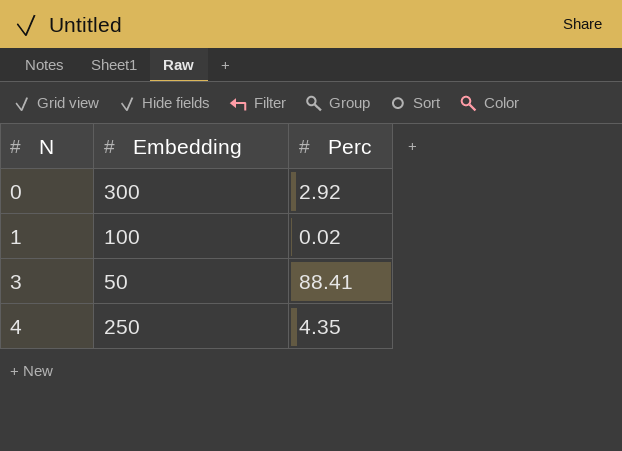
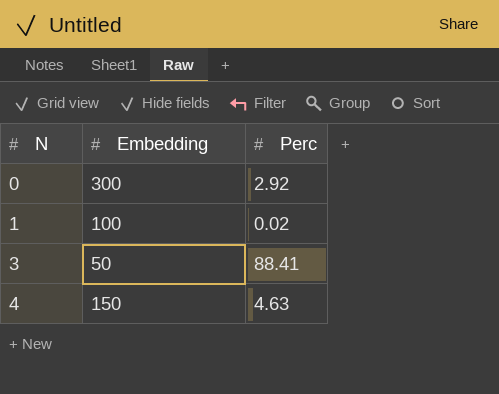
4 | Embedding: 250 -> 150
4 | Perc: 4.35 -> 4.63

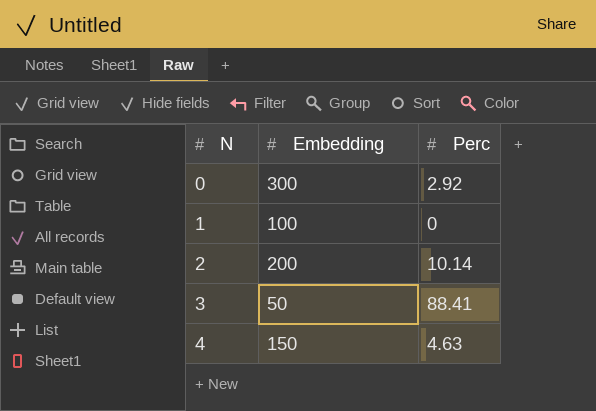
1 | Perc: 0.02 -> 0
row 2: none -> 200 | 10.14

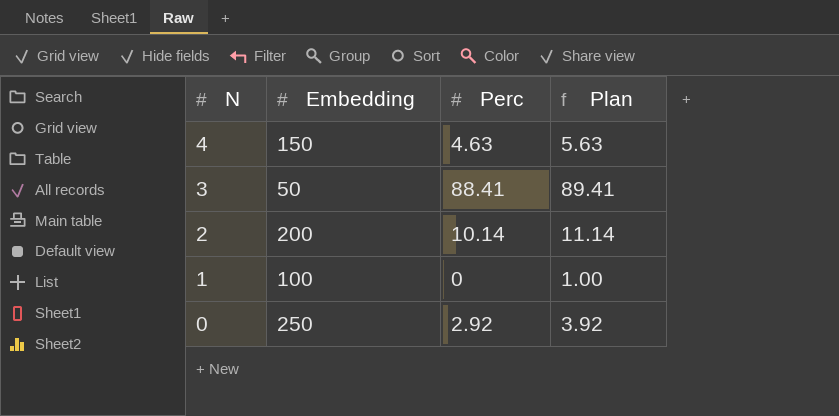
row order: N ascending -> N descending
column Plan | formula: none -> [Perc] + 1
0 | Embedding: 300 -> 250

